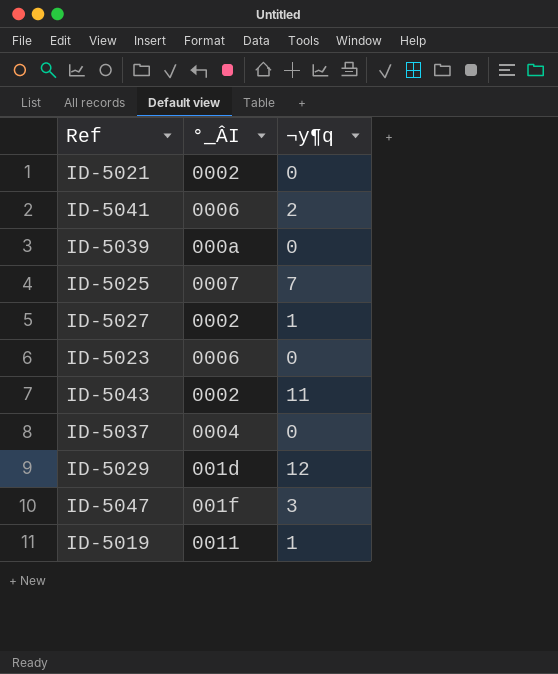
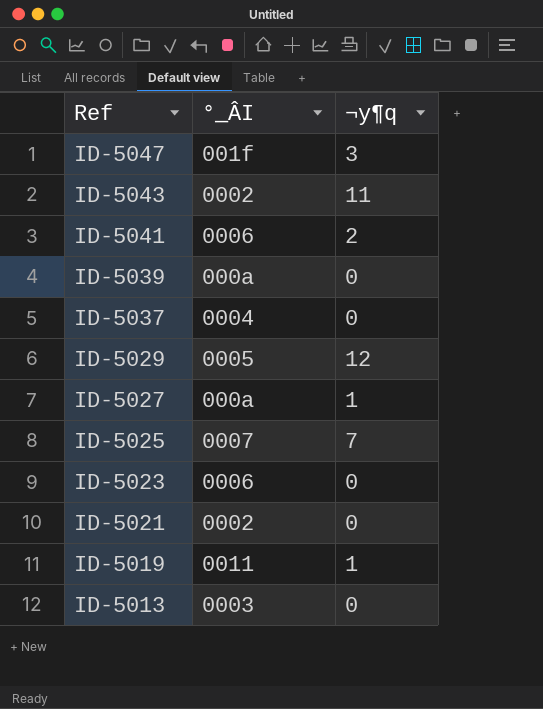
row order: none -> Ref descending
ID-5029 | °_ÂI: 001d -> 0005
ID-5027 | °_ÂI: 0002 -> 000a
row ID-5013: none -> 0003 | 0

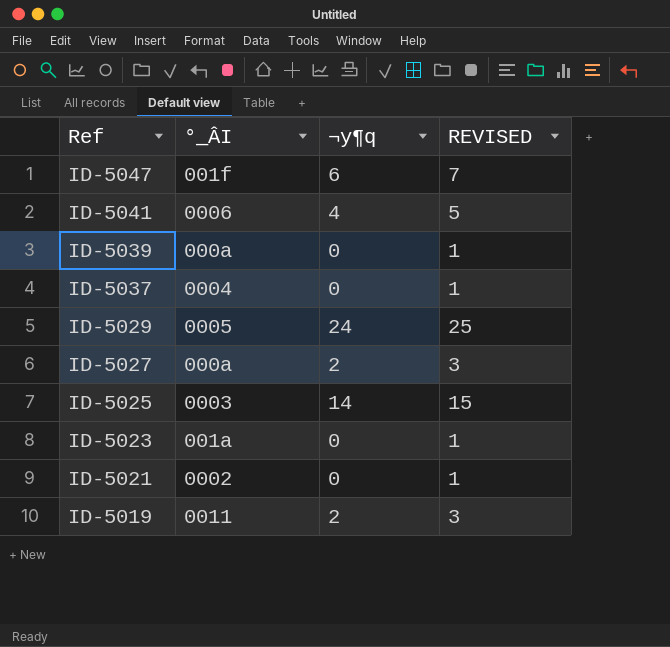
column REVISED | formula: none -> [¬y¶q] + 1
row ID-5043: 0002 | 11 -> none
row ID-5013: 0003 | 0 -> none
ID-5047 | ¬y¶q: 3 -> 6
ID-5041 | ¬y¶q: 2 -> 4
ID-5029 | ¬y¶q: 12 -> 24
ID-5027 | ¬y¶q: 1 -> 2
ID-5025 | °_ÂI: 0007 -> 0003
ID-5025 | ¬y¶q: 7 -> 14
ID-5023 | °_ÂI: 0006 -> 001a
ID-5019 | ¬y¶q: 1 -> 2

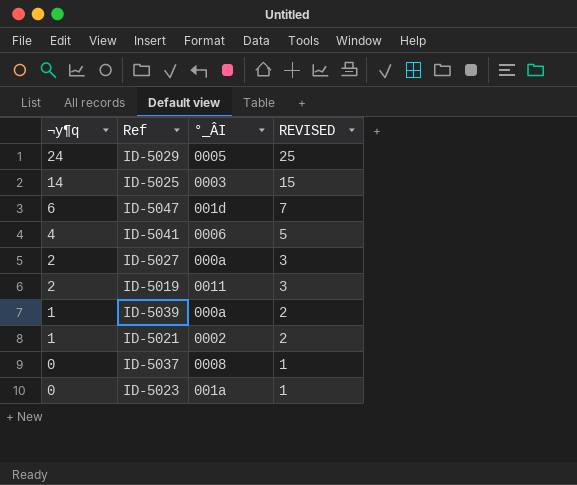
row order: Ref descending -> ¬y¶q descending
column ¬y¶q | position: 3 -> 1
ID-5047 | °_ÂI: 001f -> 001d
ID-5039 | ¬y¶q: 0 -> 1
ID-5039 | REVISED: 1 -> 2
ID-5021 | ¬y¶q: 0 -> 1
ID-5021 | REVISED: 1 -> 2
ID-5037 | °_ÂI: 0004 -> 0008

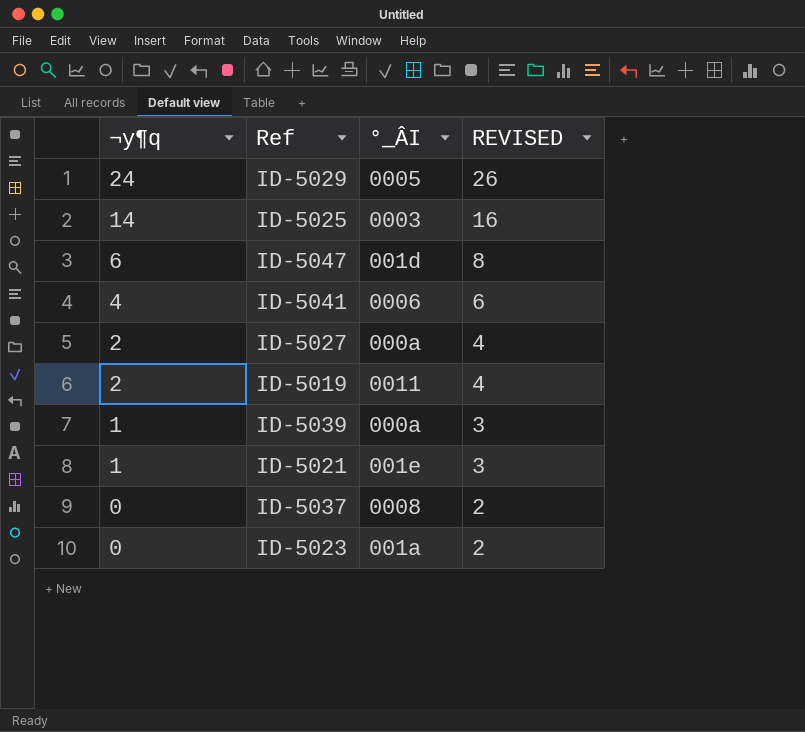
column REVISED | formula: [¬y¶q] + 1 -> [¬y¶q] + 2
ID-5021 | °_ÂI: 0002 -> 001e

